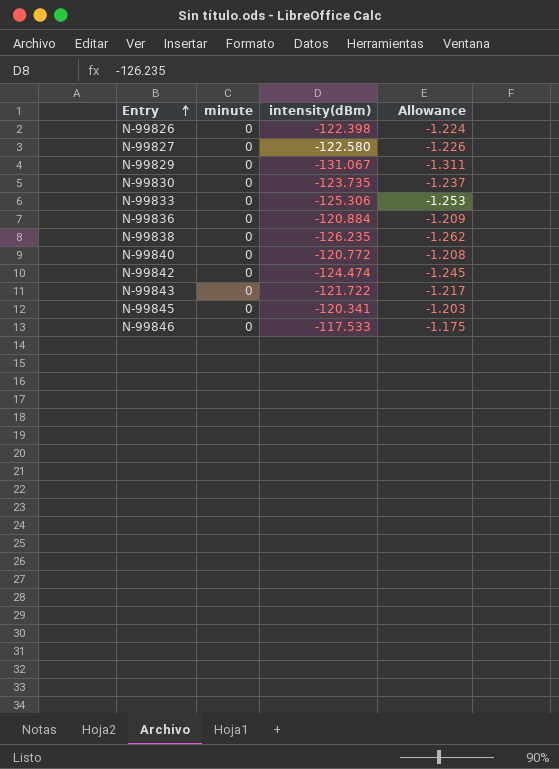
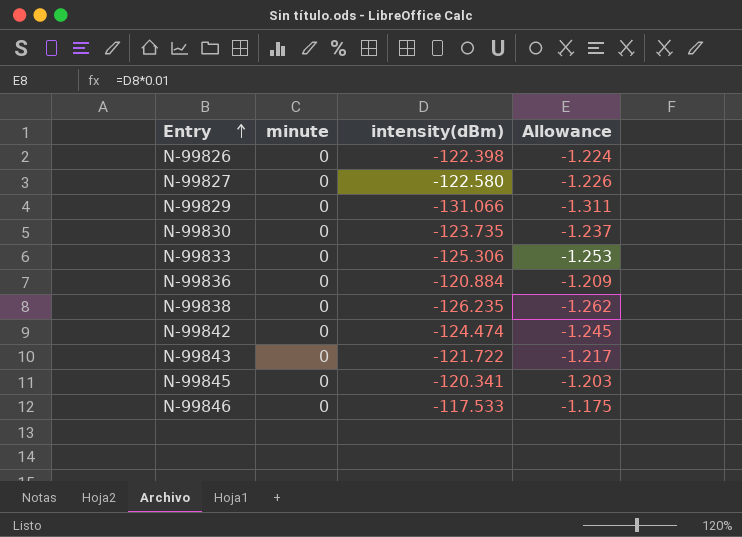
row N-99840: 0 | -120.772 | -1.208 -> none
N-99829 | intensity(dBm): -131.067 -> -131.066

